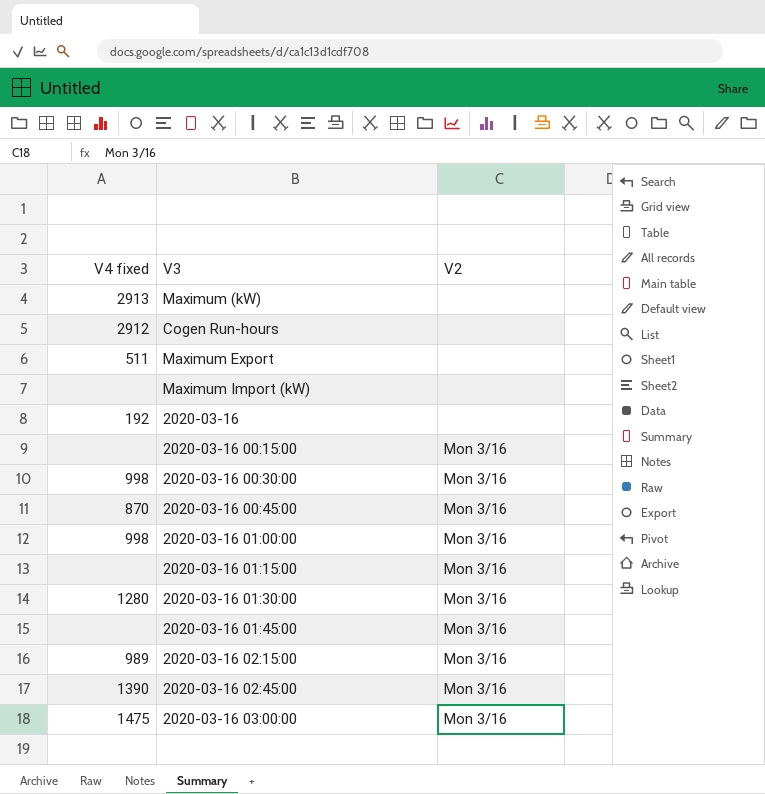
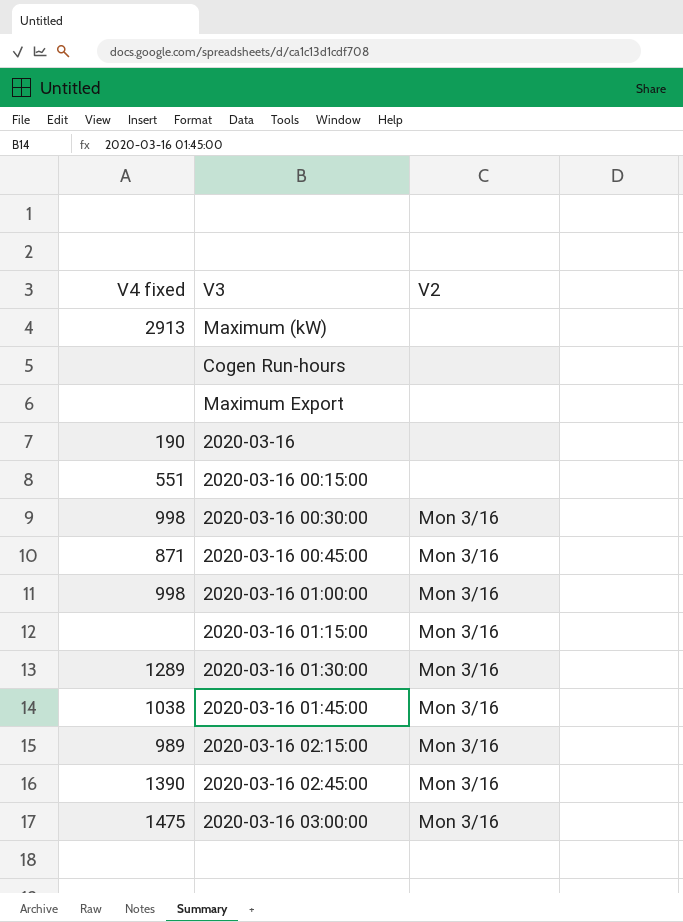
row Maximum Import (kW): none | none -> none
Cogen Run-hours | V4 fixed: 2912 -> none
Maximum Export | V4 fixed: 511 -> none
2020-03-16 | V4 fixed: 192 -> 190
2020-03-16 00:15:00 | V4 fixed: none -> 551
2020-03-16 00:15:00 | V2: Mon 3/16 -> none
2020-03-16 00:45:00 | V4 fixed: 870 -> 871
2020-03-16 01:30:00 | V4 fixed: 1280 -> 1289
2020-03-16 01:45:00 | V4 fixed: none -> 1038

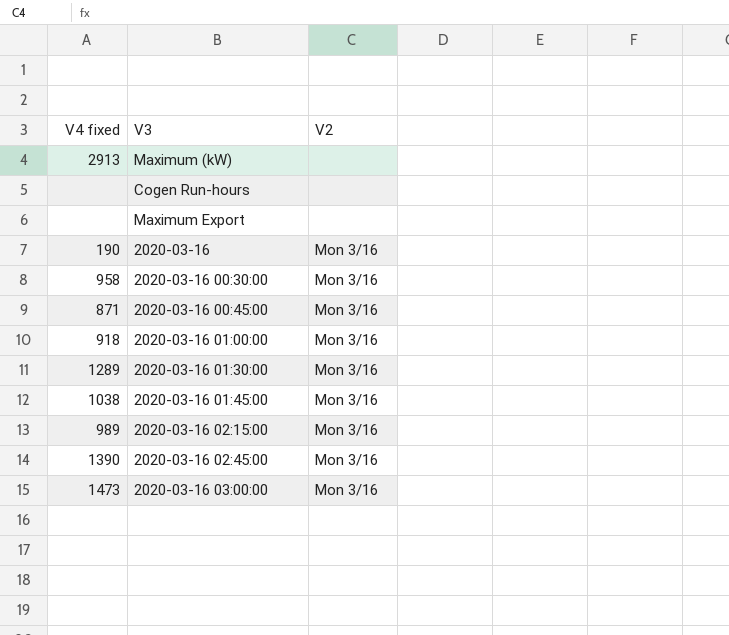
row 2020-03-16 00:15:00: 551 | none -> none
row 2020-03-16 01:15:00: none | Mon 3/16 -> none
2020-03-16 | V2: none -> Mon 3/16
2020-03-16 00:30:00 | V4 fixed: 998 -> 958
2020-03-16 01:00:00 | V4 fixed: 998 -> 918
2020-03-16 03:00:00 | V4 fixed: 1475 -> 1473

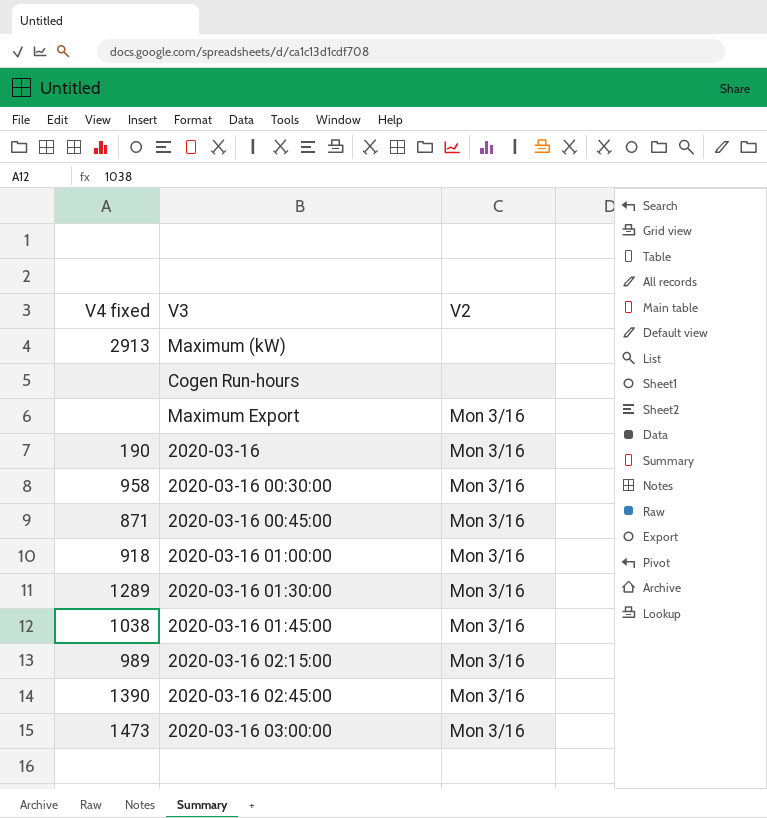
Maximum Export | V2: none -> Mon 3/16

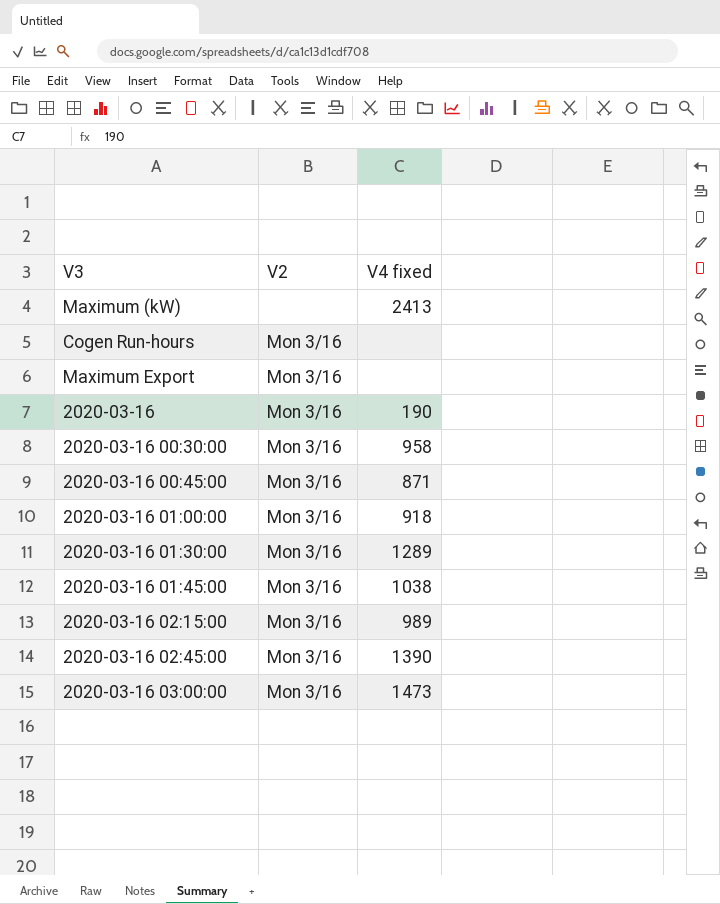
column V4 fixed | position: 1 -> 3
Maximum (kW) | V4 fixed: 2913 -> 2413
Cogen Run-hours | V2: none -> Mon 3/16

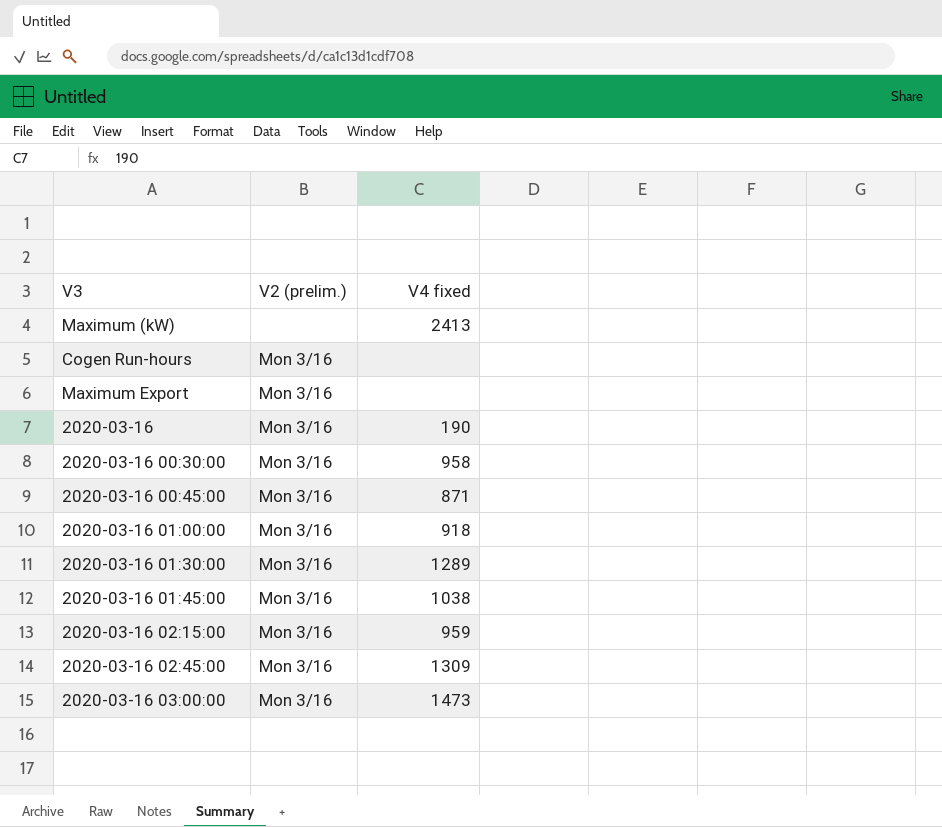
column name: V2 -> V2 (prelim.)
2020-03-16 02:15:00 | V4 fixed: 989 -> 959
2020-03-16 02:45:00 | V4 fixed: 1390 -> 1309

